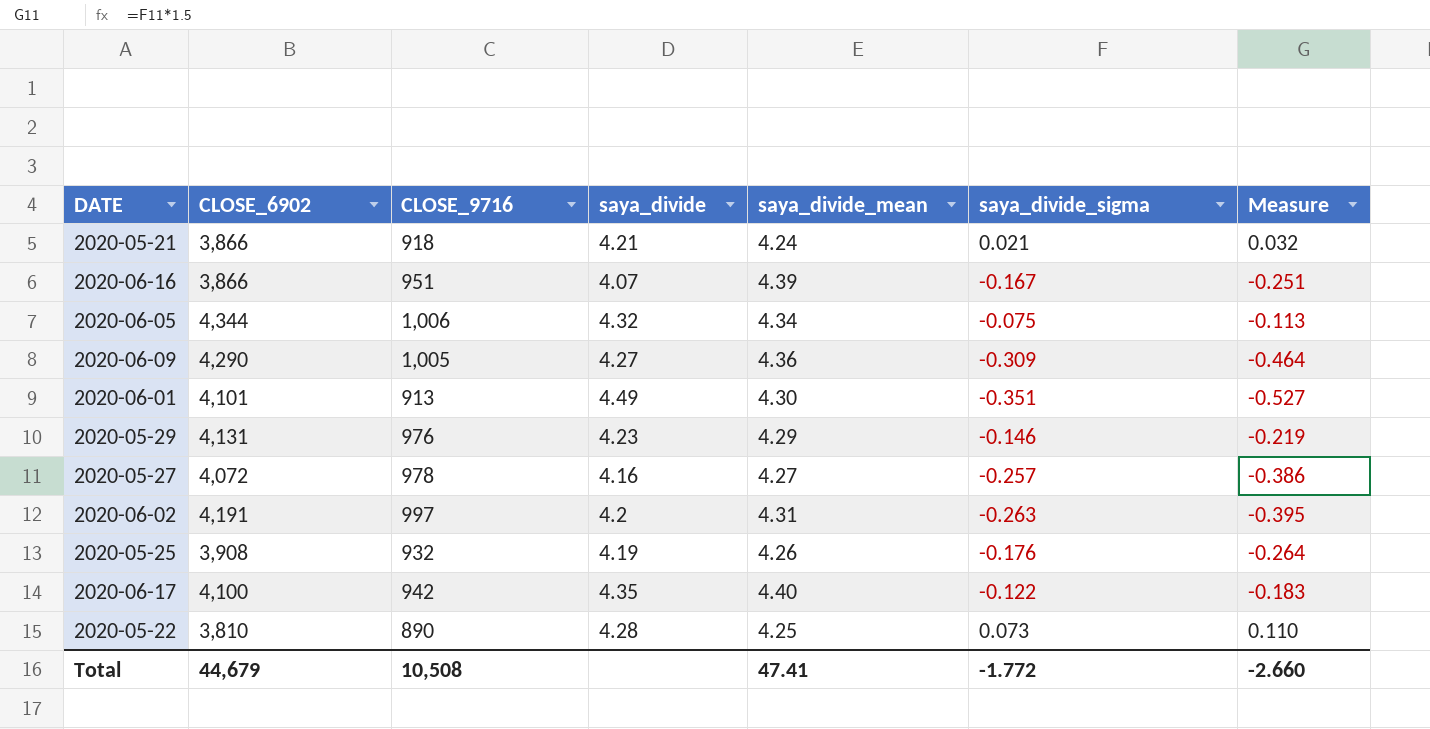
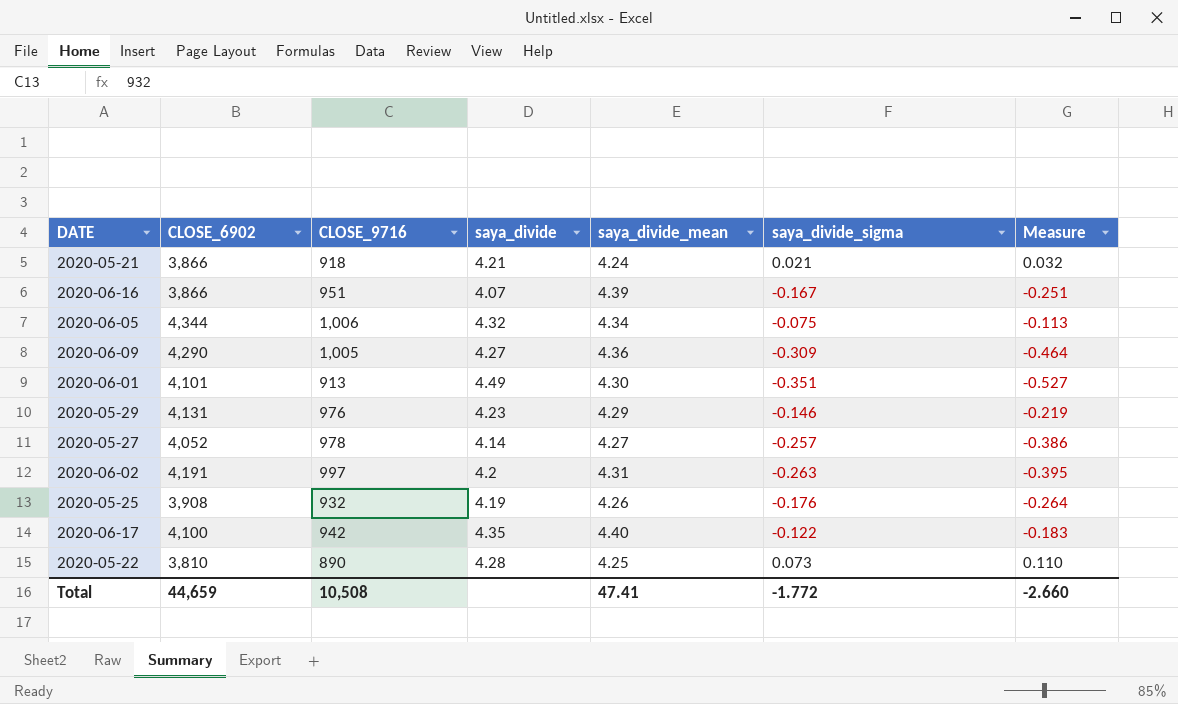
2020-05-27 | CLOSE_6902: 4,072 -> 4,052
2020-05-27 | saya_divide: 4.16 -> 4.14
Total | CLOSE_6902: 44,679 -> 44,659

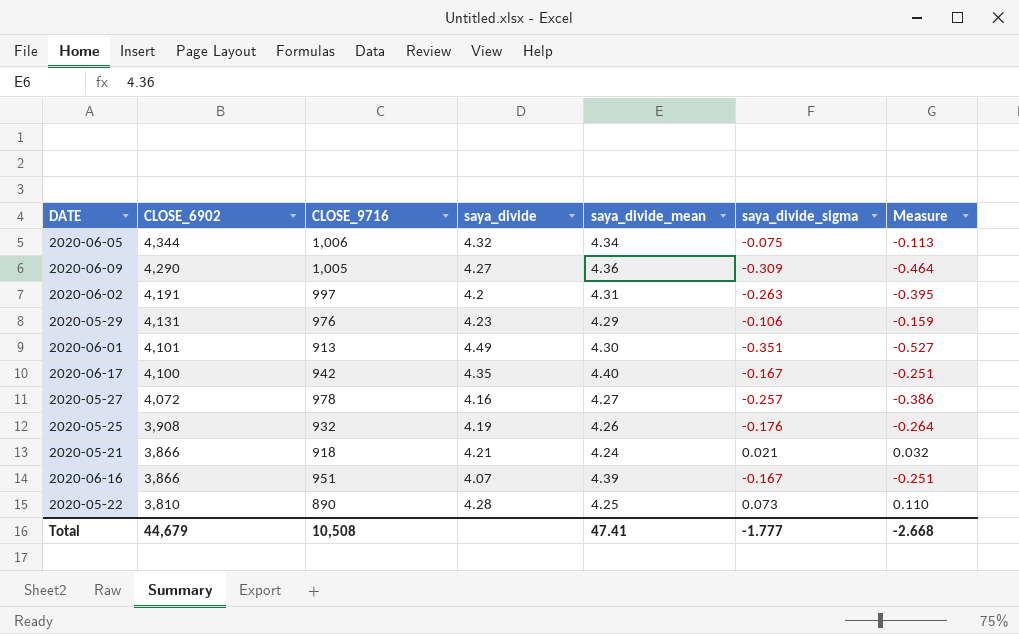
row order: none -> CLOSE_6902 descending
2020-05-29 | saya_divide_sigma: -0.146 -> -0.106
2020-05-29 | Measure: -0.219 -> -0.159
2020-06-17 | saya_divide_sigma: -0.122 -> -0.167
2020-06-17 | Measure: -0.183 -> -0.251
2020-05-27 | CLOSE_6902: 4,052 -> 4,072
2020-05-27 | saya_divide: 4.14 -> 4.16
Total | CLOSE_6902: 44,659 -> 44,679
Total | saya_divide_sigma: -1.772 -> -1.777
Total | Measure: -2.660 -> -2.668

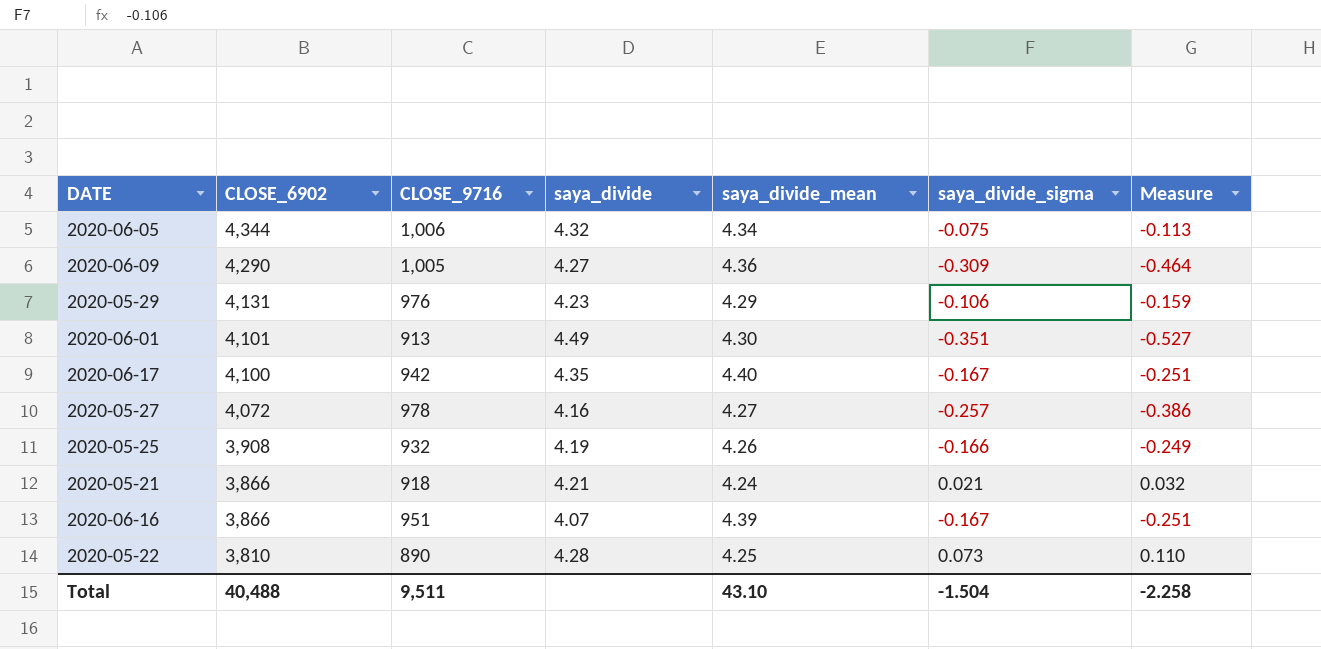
row 2020-06-02: 4,191 | 997 | 4.2 | 4.31 | -0.263 | -0.395 -> none
2020-05-25 | saya_divide_sigma: -0.176 -> -0.166
2020-05-25 | Measure: -0.264 -> -0.249
Total | CLOSE_6902: 44,679 -> 40,488
Total | CLOSE_9716: 10,508 -> 9,511
Total | saya_divide_mean: 47.41 -> 43.10
Total | saya_divide_sigma: -1.777 -> -1.504
Total | Measure: -2.668 -> -2.258

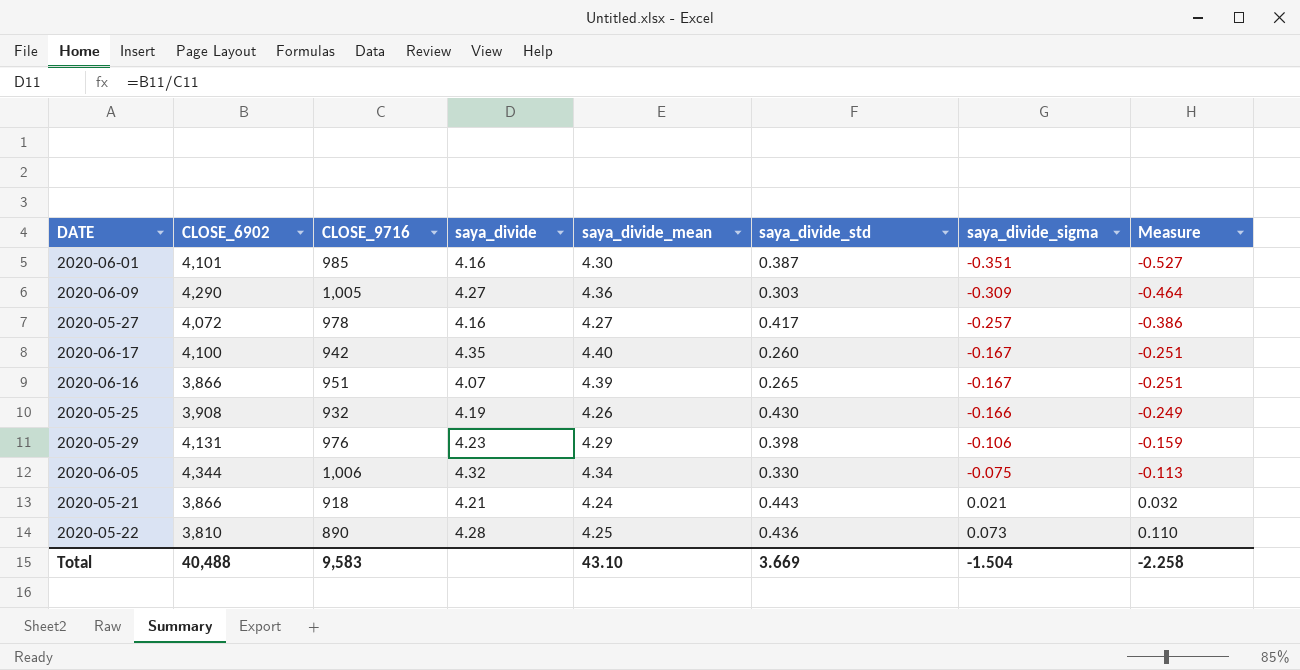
row order: CLOSE_6902 descending -> saya_divide_sigma ascending
column saya_divide_std | position: none -> 6
2020-06-01 | CLOSE_9716: 913 -> 985
2020-06-01 | saya_divide: 4.49 -> 4.16
Total | CLOSE_9716: 9,511 -> 9,583

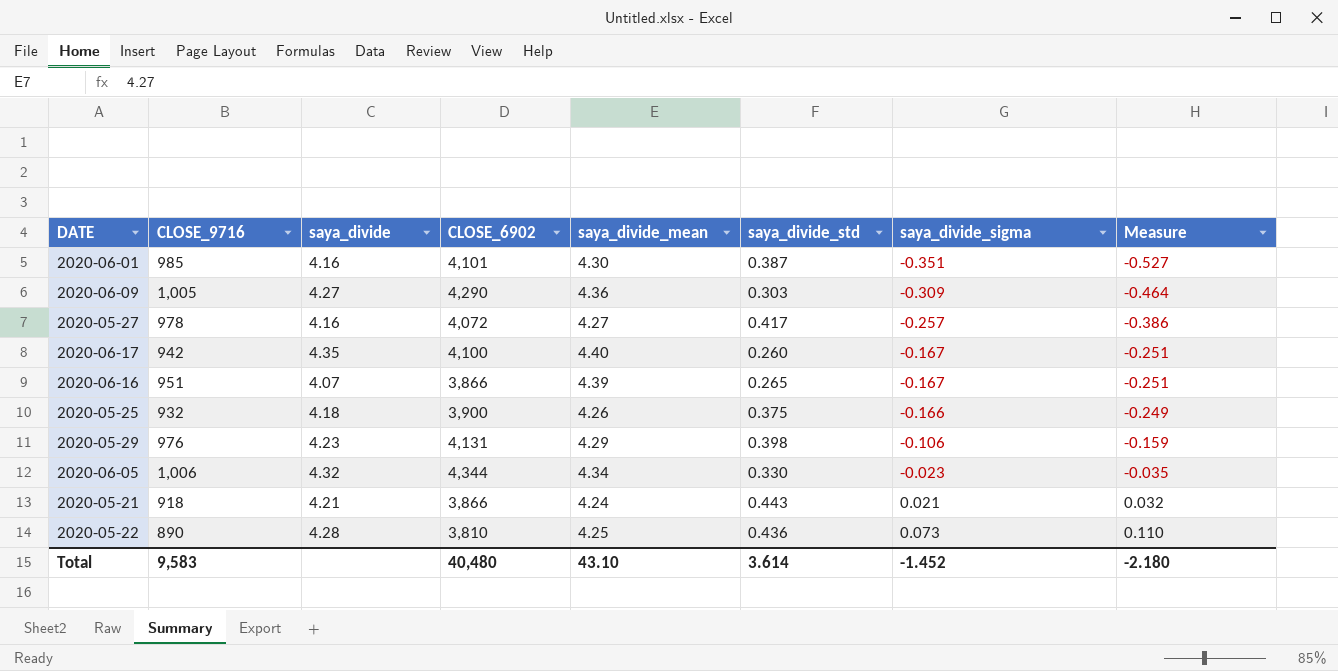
column CLOSE_6902 | position: 2 -> 4
2020-05-25 | saya_divide: 4.19 -> 4.18
2020-05-25 | CLOSE_6902: 3,908 -> 3,900
2020-05-25 | saya_divide_std: 0.430 -> 0.375
2020-06-05 | saya_divide_sigma: -0.075 -> -0.023
2020-06-05 | Measure: -0.113 -> -0.035
Total | CLOSE_6902: 40,488 -> 40,480
Total | saya_divide_std: 3.669 -> 3.614
Total | saya_divide_sigma: -1.504 -> -1.452
Total | Measure: -2.258 -> -2.180

